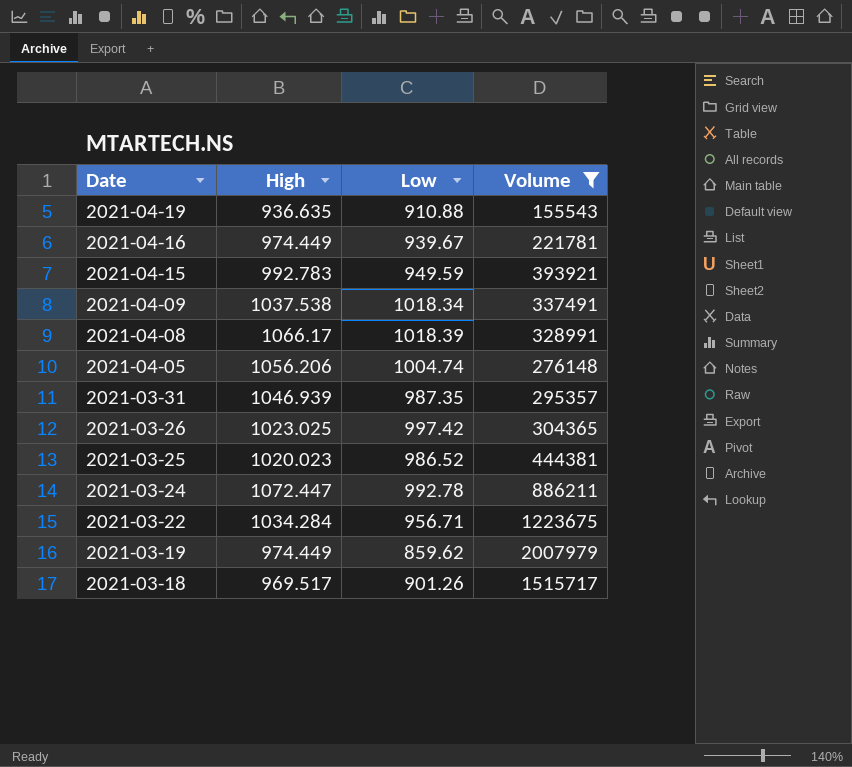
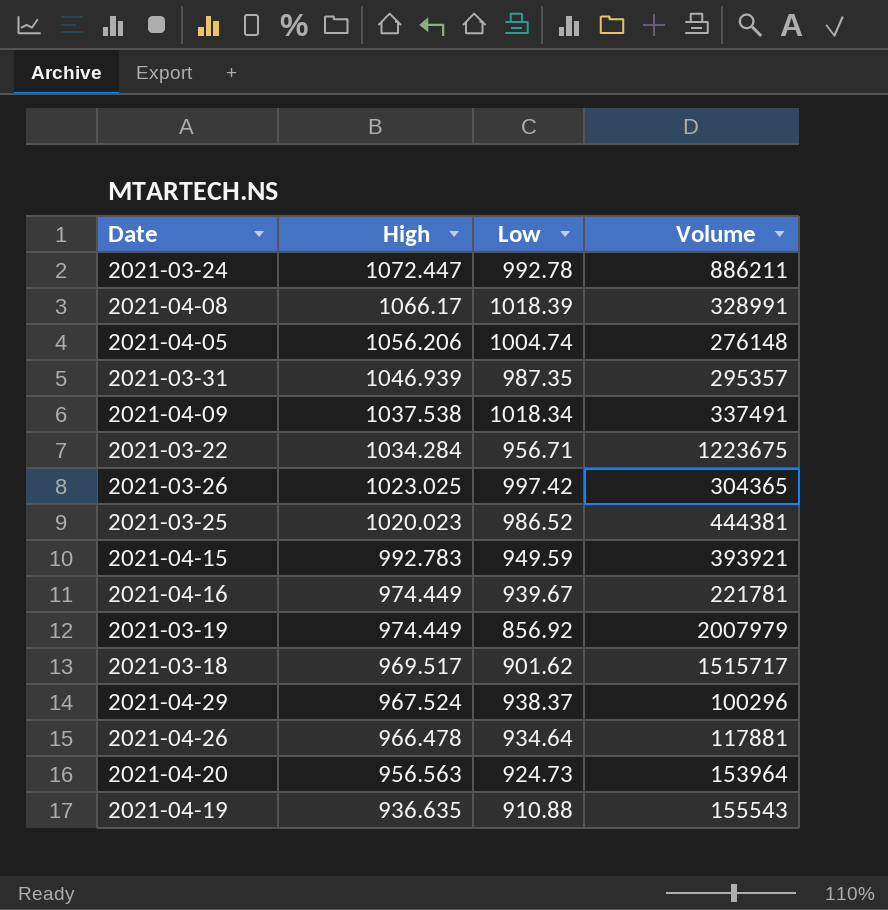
filter: Volume >= 155543 -> none
row order: Date descending -> High descending
2021-03-19 | Low: 859.62 -> 856.92
2021-03-18 | Low: 901.26 -> 901.62

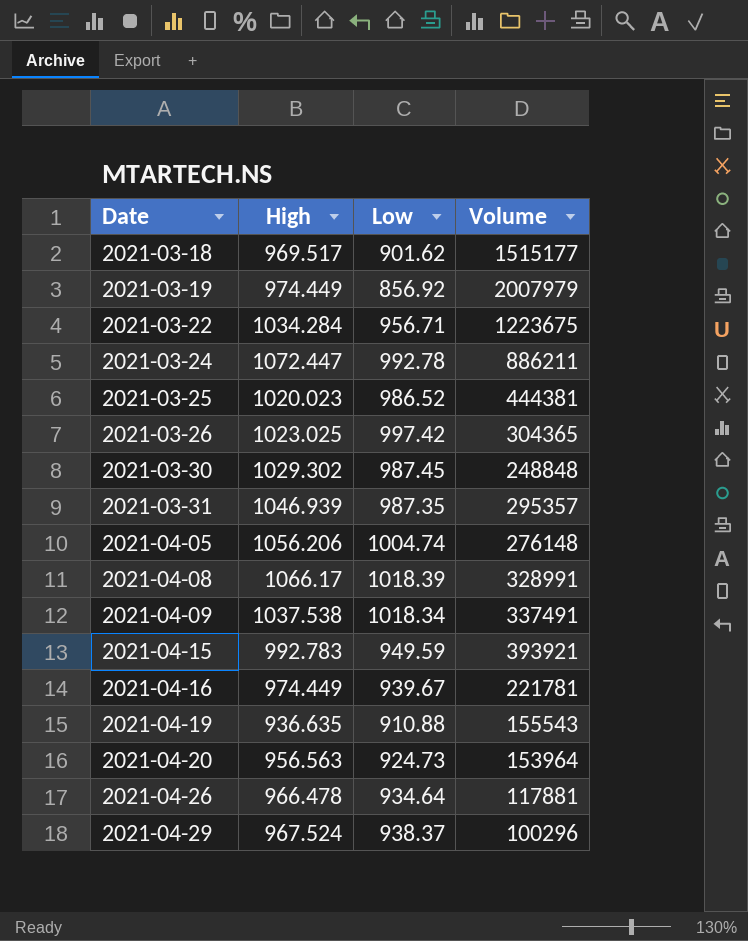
row order: High descending -> Date ascending
2021-03-18 | Volume: 1515717 -> 1515177
row 2021-03-30: none -> 1029.302 | 987.45 | 248848

